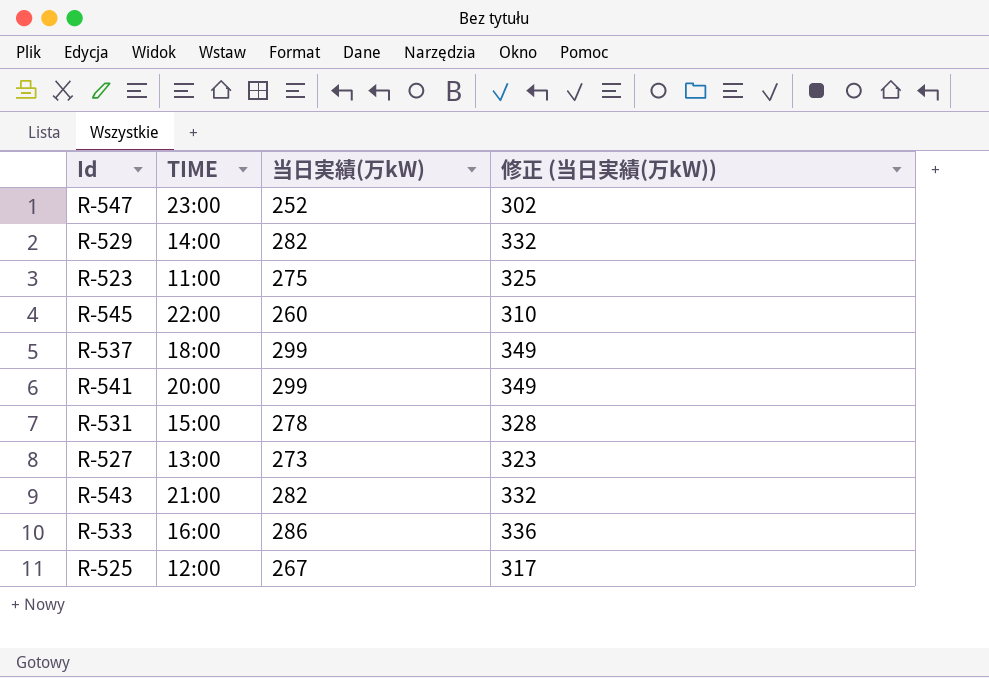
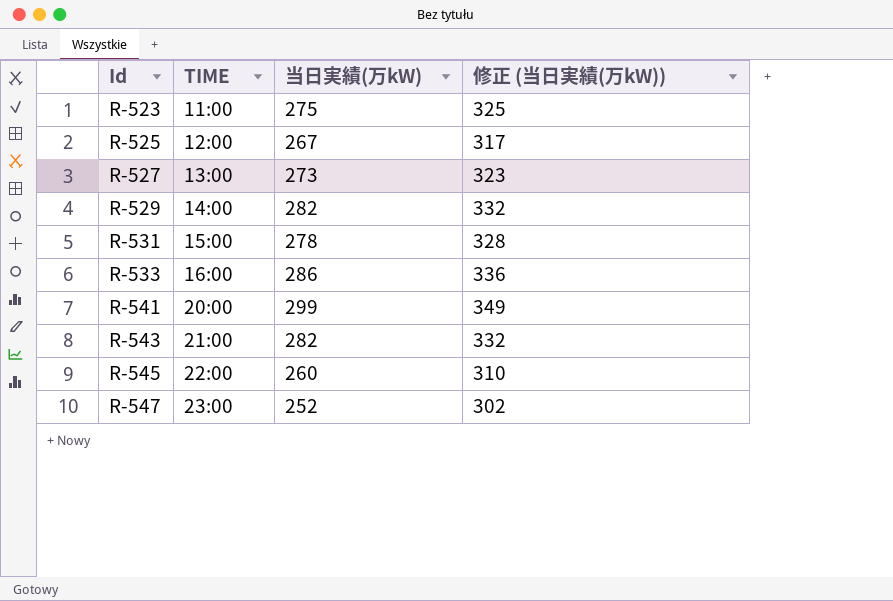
row order: none -> Id ascending
row R-537: 18:00 | 299 | 349 -> none

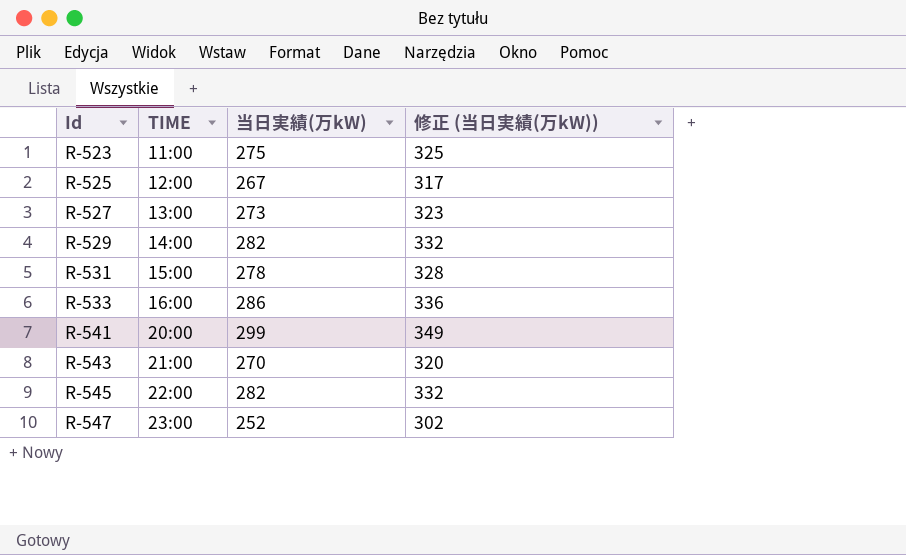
R-543 | 当日実績(万kW): 282 -> 270
R-543 | 修正 (当日実績(万kW)): 332 -> 320
R-545 | 当日実績(万kW): 260 -> 282
R-545 | 修正 (当日実績(万kW)): 310 -> 332

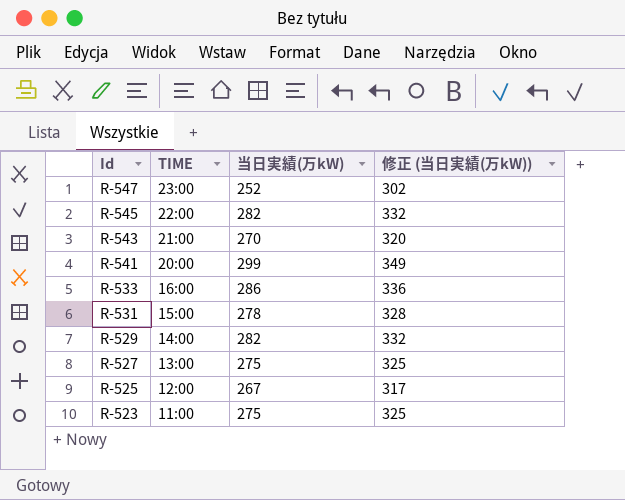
row order: Id ascending -> Id descending
R-527 | 当日実績(万kW): 273 -> 275
R-527 | 修正 (当日実績(万kW)): 323 -> 325

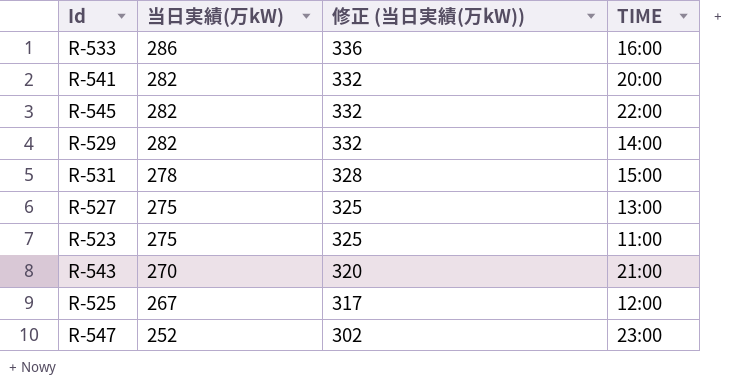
row order: Id descending -> 当日実績(万kW) descending
column TIME | position: 2 -> 4
R-541 | 当日実績(万kW): 299 -> 282
R-541 | 修正 (当日実績(万kW)): 349 -> 332

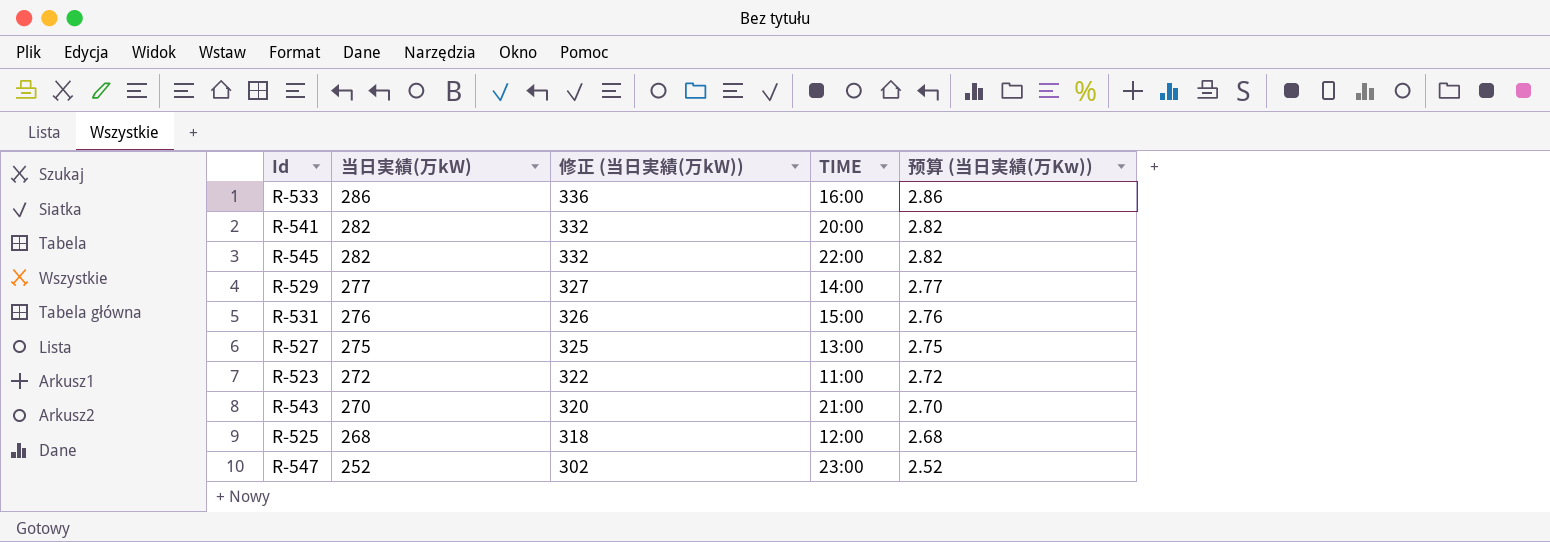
column 预算 (当日実績(万Kw)) | formula: none -> [当日実績(万kW)] * 0.01
R-529 | 当日実績(万kW): 282 -> 277
R-529 | 修正 (当日実績(万kW)): 332 -> 327
R-531 | 当日実績(万kW): 278 -> 276
R-531 | 修正 (当日実績(万kW)): 328 -> 326
R-523 | 当日実績(万kW): 275 -> 272
R-523 | 修正 (当日実績(万kW)): 325 -> 322
R-525 | 当日実績(万kW): 267 -> 268
R-525 | 修正 (当日実績(万kW)): 317 -> 318

